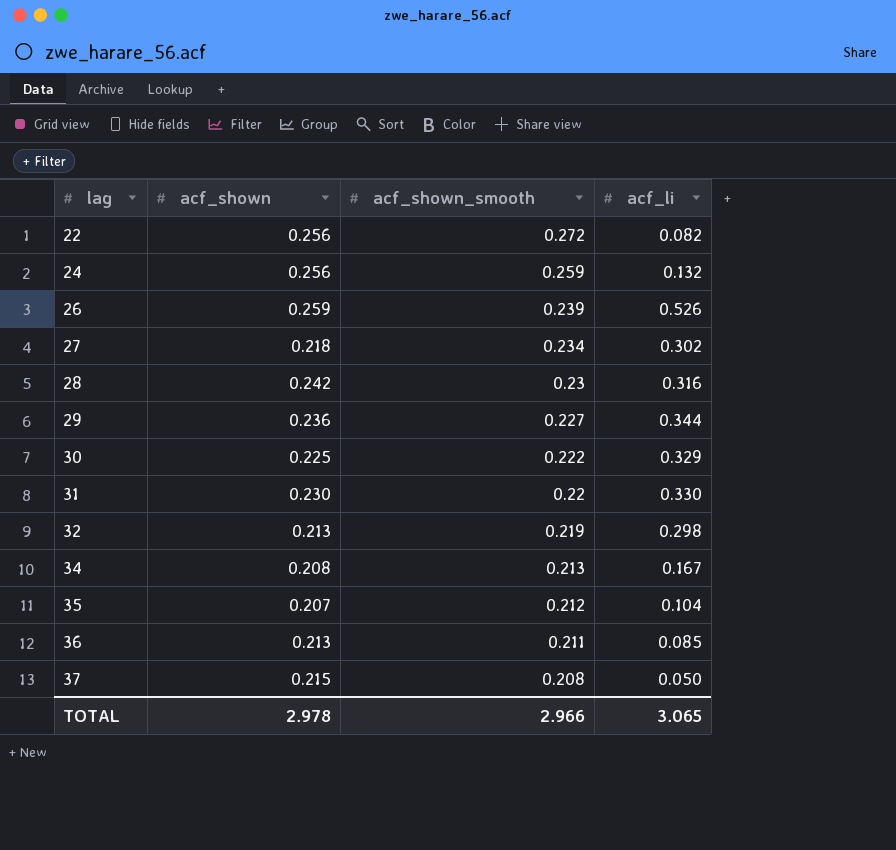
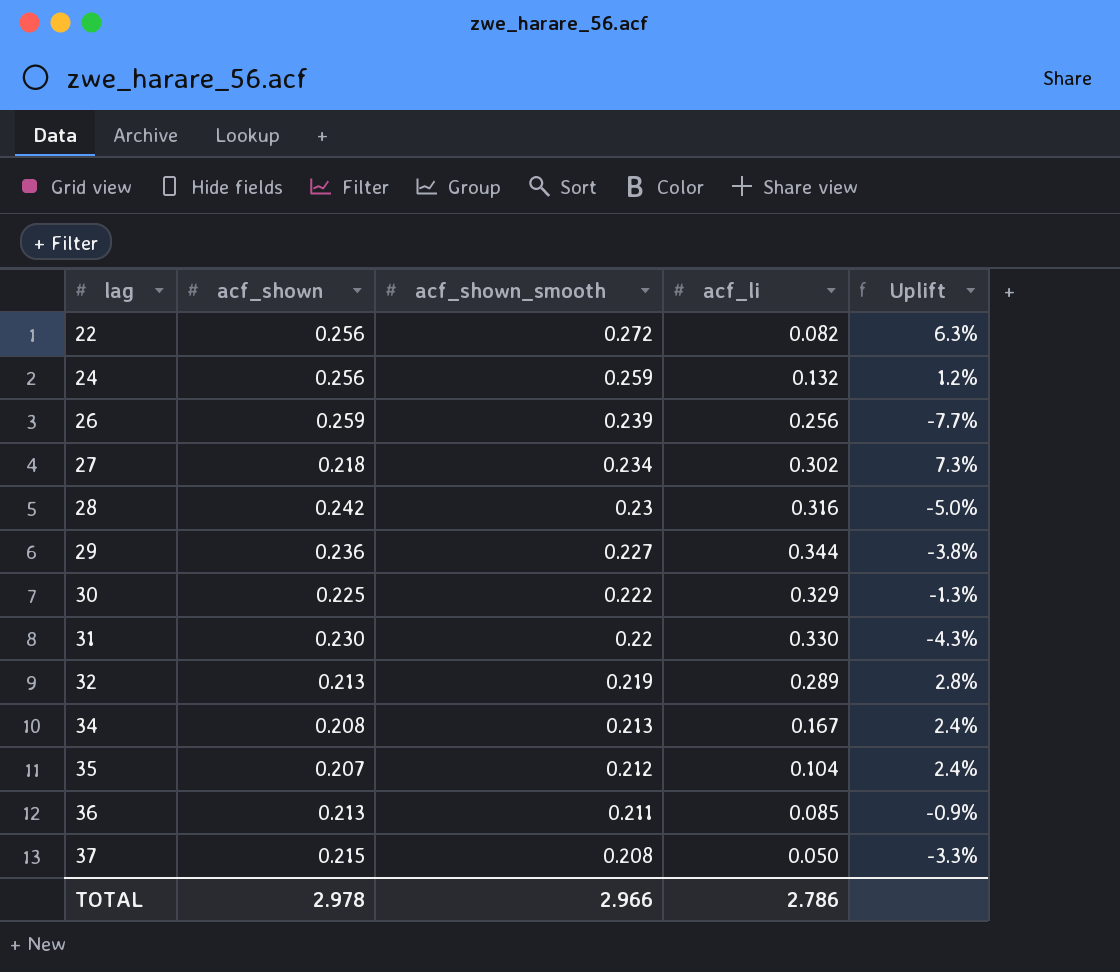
column Uplift | formula: none -> ([acf_shown_smooth] - [acf_shown]) / [acf_shown]
26 | acf_li: 0.526 -> 0.256
32 | acf_li: 0.298 -> 0.289
TOTAL | acf_li: 3.065 -> 2.786

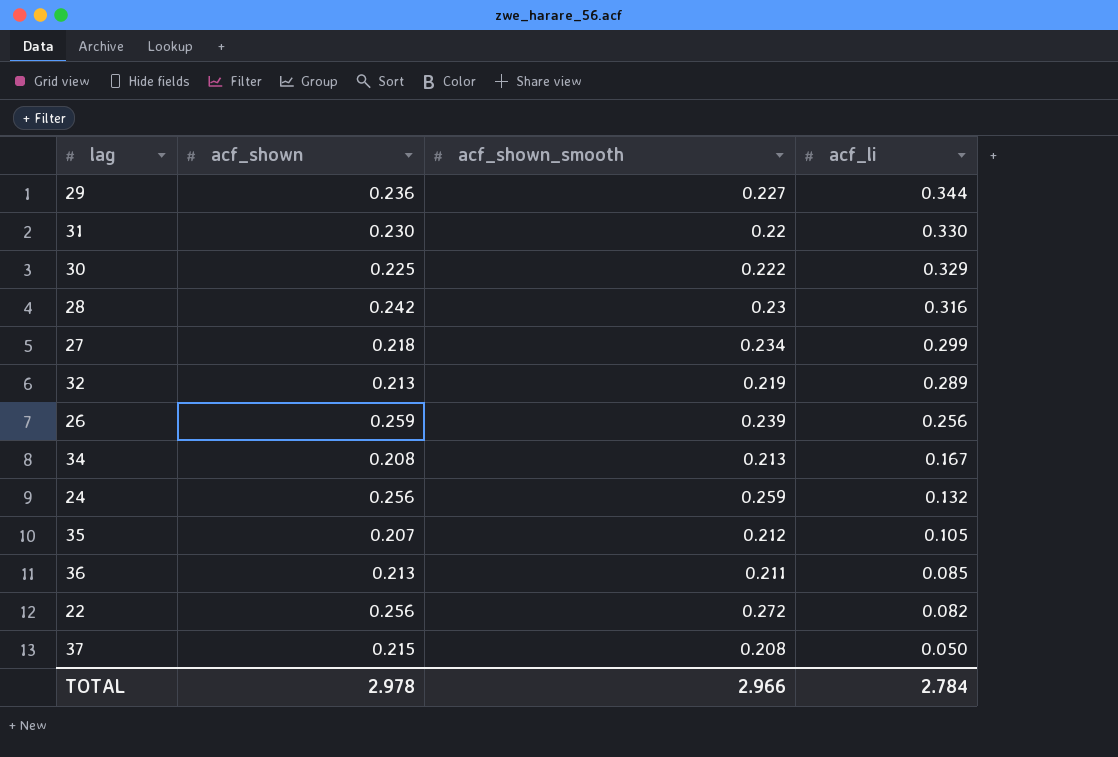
row order: lag ascending -> acf_li descending
column Uplift | formula: ([acf_shown_smooth] - [acf_shown]) / [acf_shown] -> none
27 | acf_li: 0.302 -> 0.299
35 | acf_li: 0.104 -> 0.105
TOTAL | acf_li: 2.786 -> 2.784

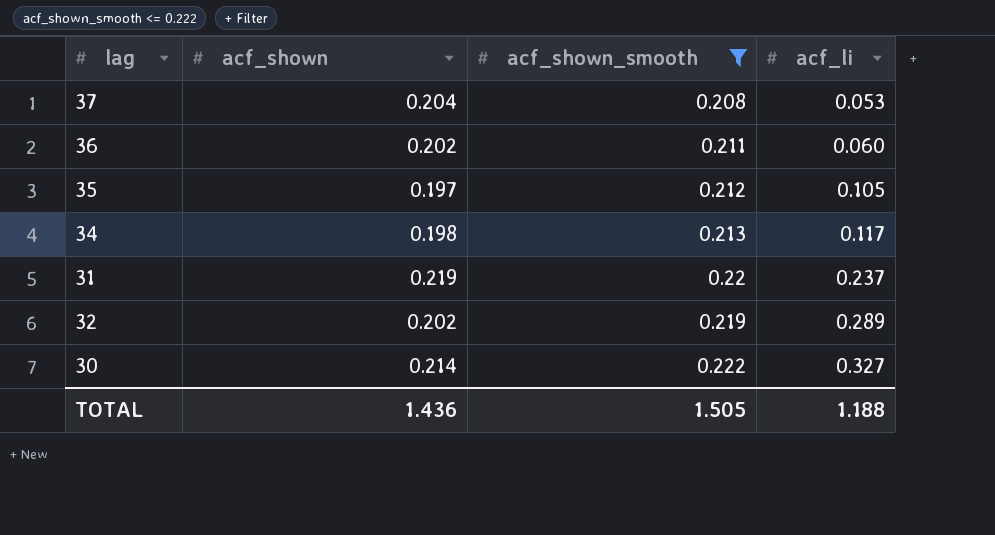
filter: none -> acf_shown_smooth <= 0.222
row order: acf_li descending -> acf_li ascending
37 | acf_shown: 0.215 -> 0.204
37 | acf_li: 0.050 -> 0.053
36 | acf_shown: 0.213 -> 0.202
36 | acf_li: 0.085 -> 0.060
35 | acf_shown: 0.207 -> 0.197
34 | acf_shown: 0.208 -> 0.198
34 | acf_li: 0.167 -> 0.117
31 | acf_shown: 0.230 -> 0.219
31 | acf_li: 0.330 -> 0.237
32 | acf_shown: 0.213 -> 0.202
30 | acf_shown: 0.225 -> 0.214
30 | acf_li: 0.329 -> 0.327
TOTAL | acf_shown: 2.978 -> 1.436
TOTAL | acf_shown_smooth: 2.966 -> 1.505
TOTAL | acf_li: 2.784 -> 1.188

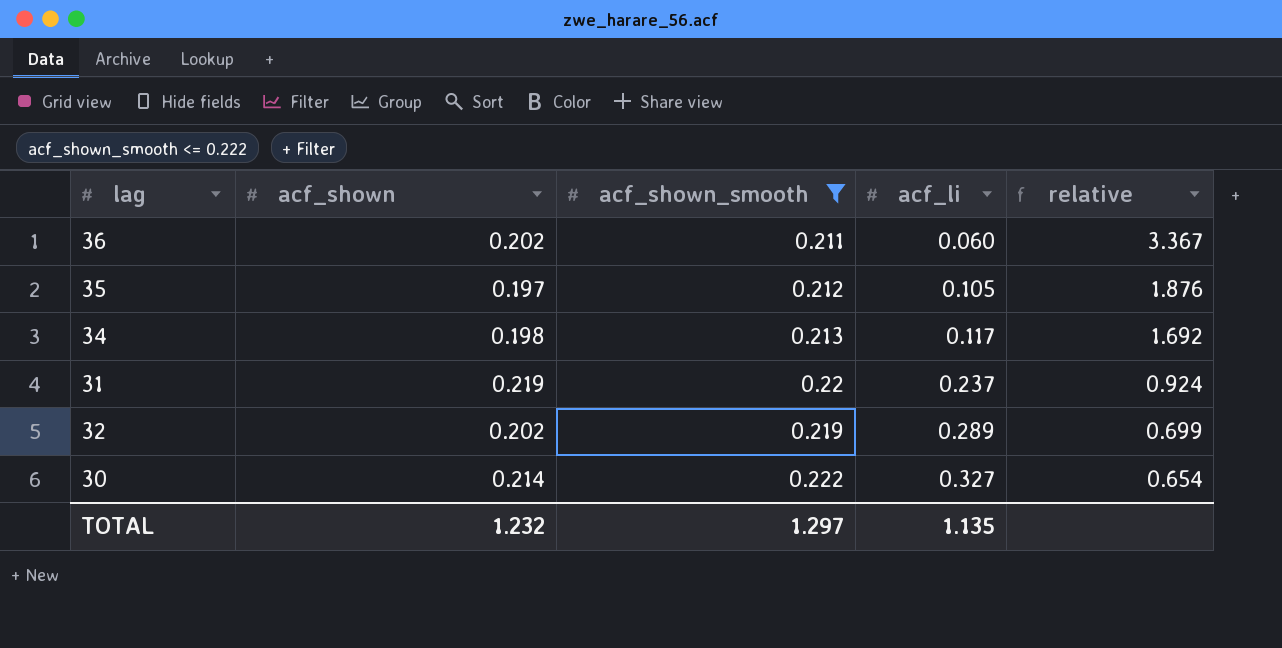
column relative | formula: none -> [acf_shown] / [acf_li]
row 37: 0.204 | 0.208 | 0.053 -> none
TOTAL | acf_shown: 1.436 -> 1.232
TOTAL | acf_shown_smooth: 1.505 -> 1.297
TOTAL | acf_li: 1.188 -> 1.135

